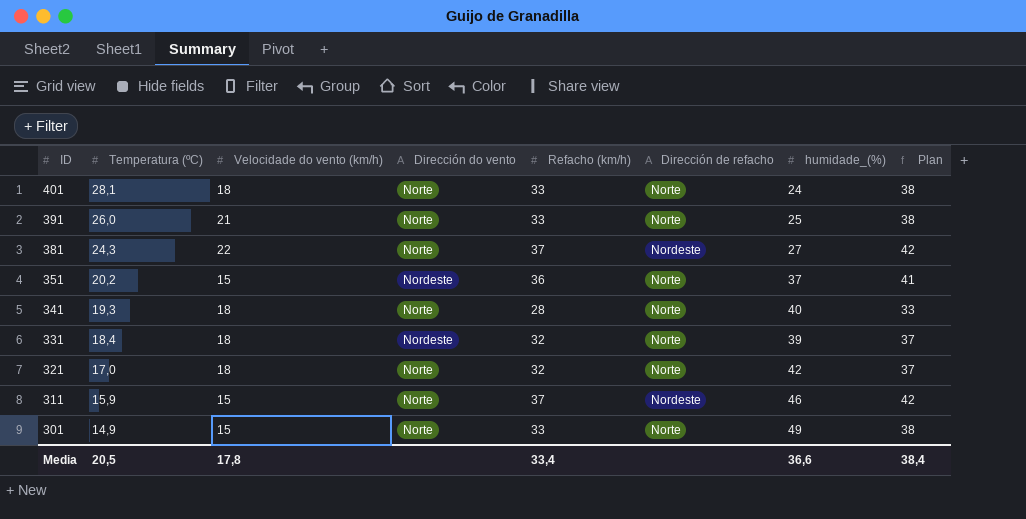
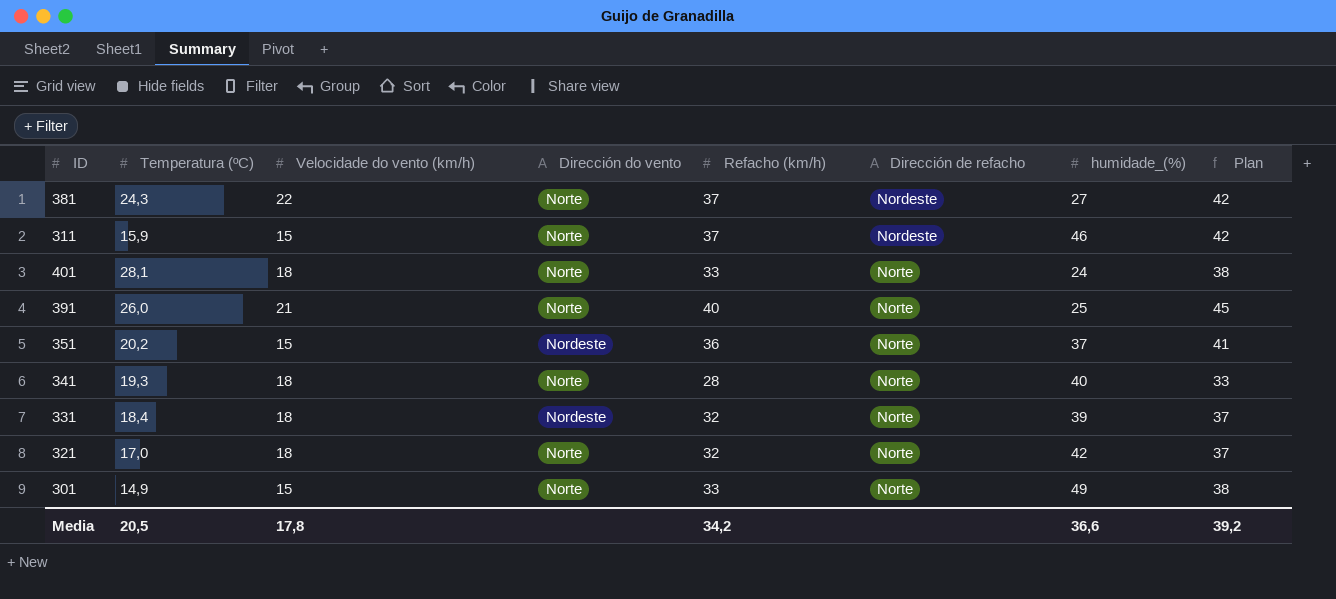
row order: ID descending -> Dirección de refacho ascending
391 | Refacho (km/h): 33 -> 40
391 | Plan: 38 -> 45
Media | Refacho (km/h): 33,4 -> 34,2
Media | Plan: 38,4 -> 39,2

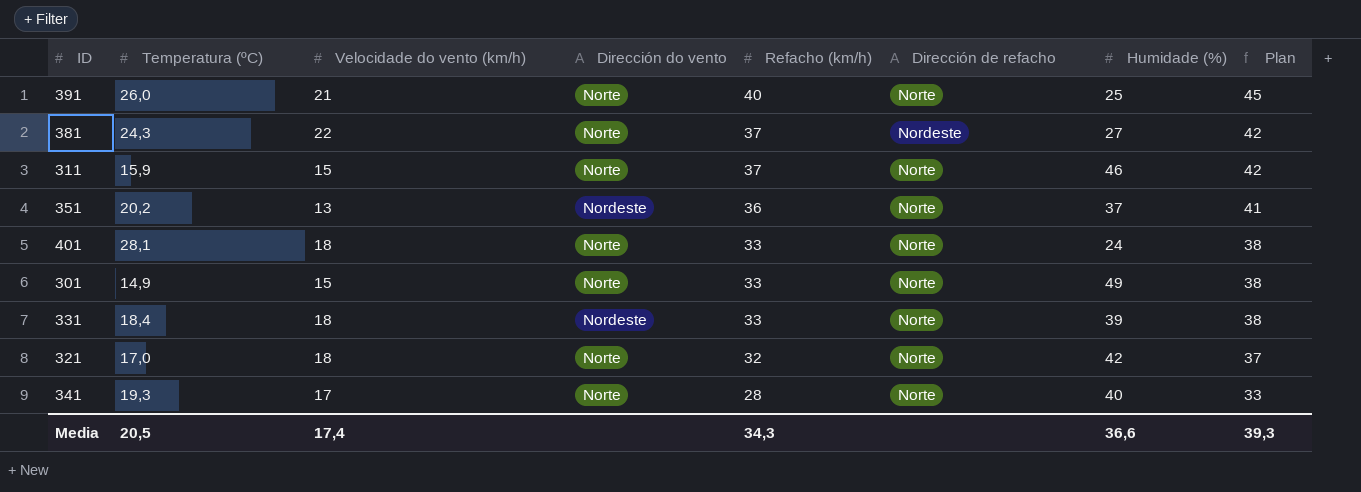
row order: Dirección de refacho ascending -> Refacho (km/h) descending
column name: humidade_(%) -> Humidade (%)
311 | Dirección de refacho: Nordeste -> Norte
351 | Velocidade do vento (km/h): 15 -> 13
331 | Refacho (km/h): 32 -> 33
331 | Plan: 37 -> 38
341 | Velocidade do vento (km/h): 18 -> 17
Media | Velocidade do vento (km/h): 17,8 -> 17,4
Media | Refacho (km/h): 34,2 -> 34,3
Media | Plan: 39,2 -> 39,3

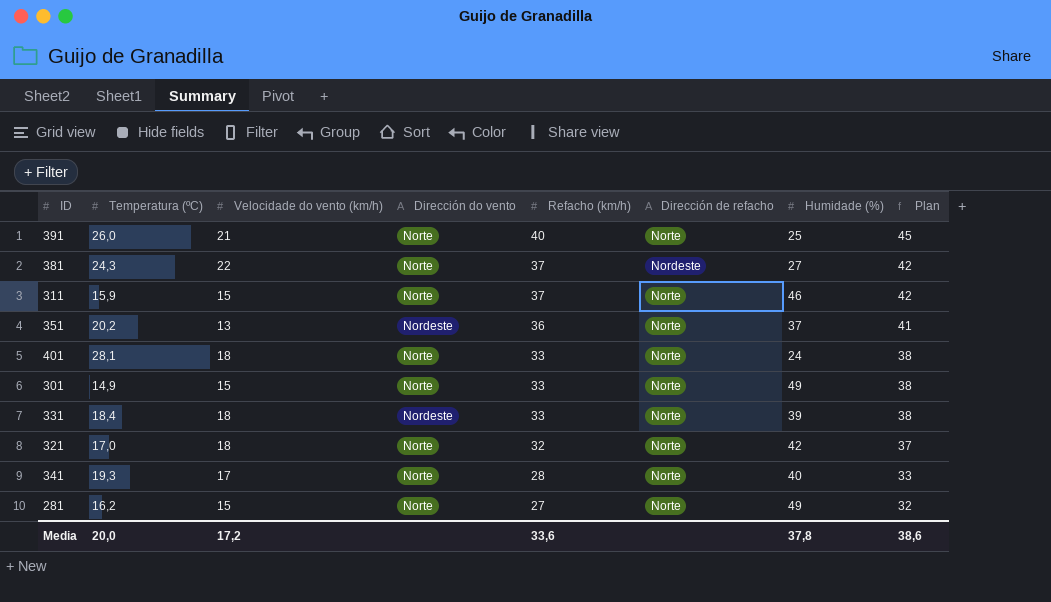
row 281: none -> 16,2 | 15 | Norte | 27 | Norte | 49 | 32
Media | Temperatura (ºC): 20,5 -> 20,0
Media | Velocidade do vento (km/h): 17,4 -> 17,2
Media | Refacho (km/h): 34,3 -> 33,6
Media | Humidade (%): 36,6 -> 37,8
Media | Plan: 39,3 -> 38,6

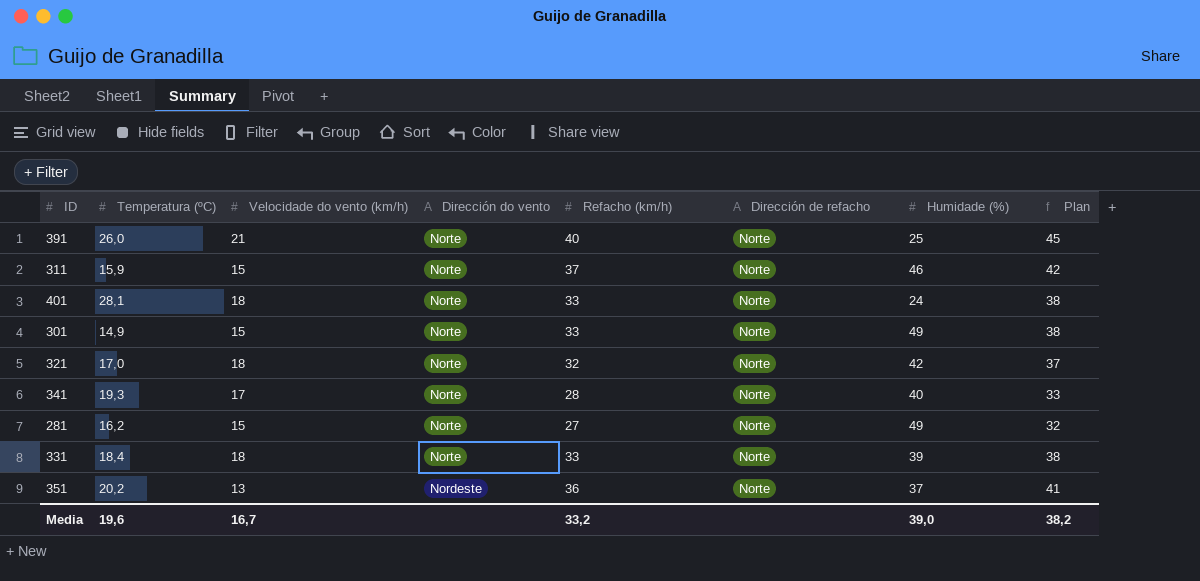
row order: Refacho (km/h) descending -> Dirección do vento descending
row 381: 24,3 | 22 | Norte | 37 | Nordeste | 27 | 42 -> none
331 | Dirección do vento: Nordeste -> Norte
Media | Temperatura (ºC): 20,0 -> 19,6
Media | Velocidade do vento (km/h): 17,2 -> 16,7
Media | Refacho (km/h): 33,6 -> 33,2
Media | Humidade (%): 37,8 -> 39,0
Media | Plan: 38,6 -> 38,2

